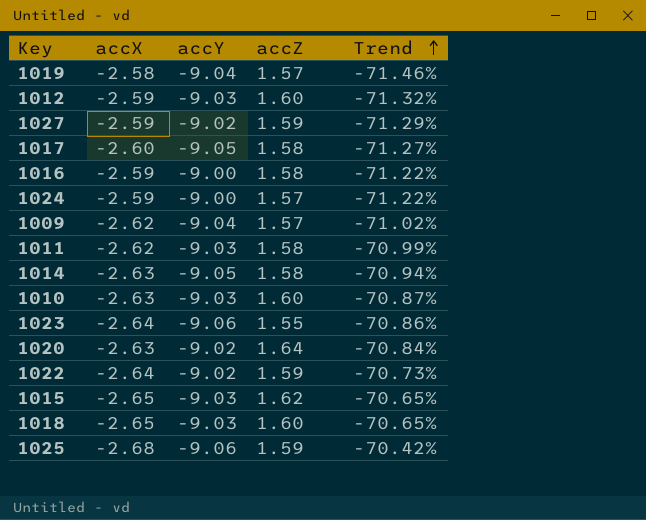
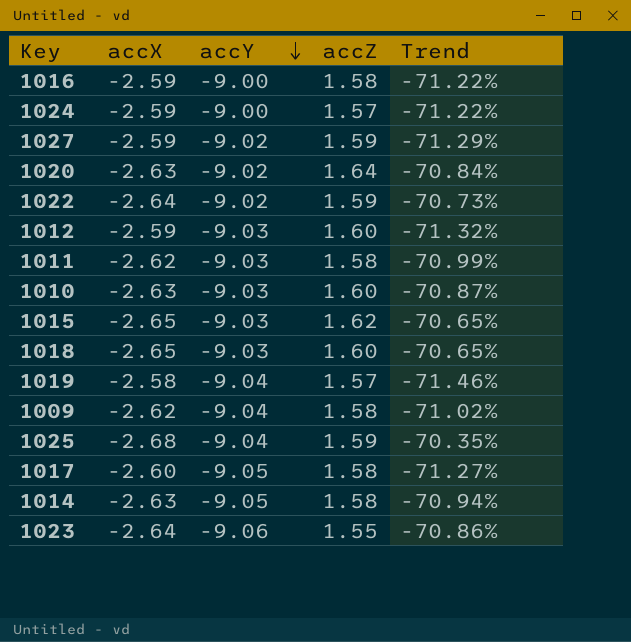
row order: Trend ascending -> accY descending
1009 | accZ: 1.57 -> 1.58
1025 | accY: -9.06 -> -9.04
1025 | Trend: -70.42% -> -70.35%

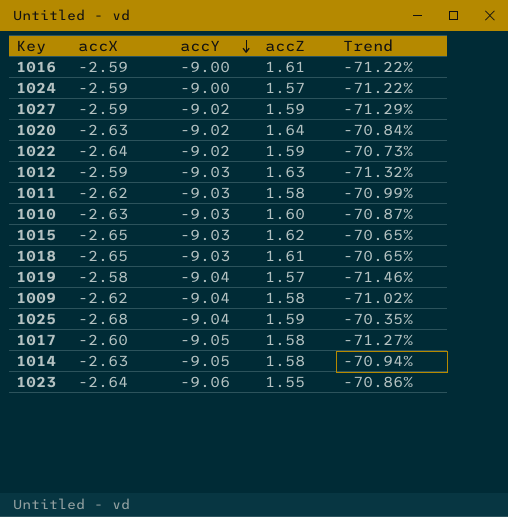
1016 | accZ: 1.58 -> 1.61
1012 | accZ: 1.60 -> 1.63
1018 | accZ: 1.60 -> 1.61

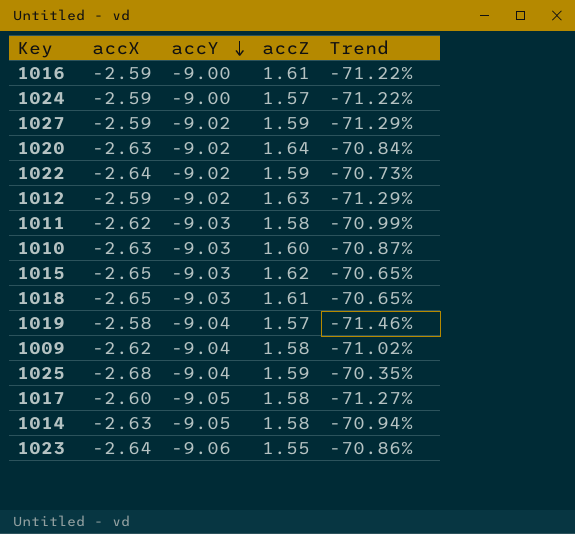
1012 | accY: -9.03 -> -9.02
1012 | Trend: -71.32% -> -71.29%

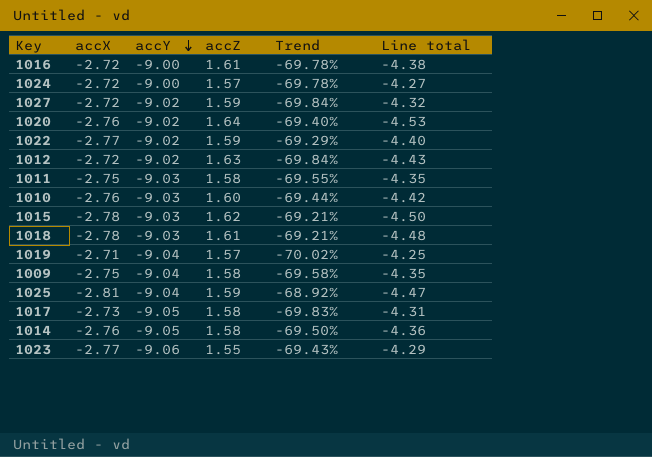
column Line total | formula: none -> [accX] * [accZ]
1016 | accX: -2.59 -> -2.72
1016 | Trend: -71.22% -> -69.78%
1024 | accX: -2.59 -> -2.72
1024 | Trend: -71.22% -> -69.78%
1027 | accX: -2.59 -> -2.72
1027 | Trend: -71.29% -> -69.84%
1020 | accX: -2.63 -> -2.76
1020 | Trend: -70.84% -> -69.40%
1022 | accX: -2.64 -> -2.77
1022 | Trend: -70.73% -> -69.29%
1012 | accX: -2.59 -> -2.72
1012 | Trend: -71.29% -> -69.84%
1011 | accX: -2.62 -> -2.75
1011 | Trend: -70.99% -> -69.55%
1010 | accX: -2.63 -> -2.76
1010 | Trend: -70.87% -> -69.44%
1015 | accX: -2.65 -> -2.78
1015 | Trend: -70.65% -> -69.21%
1018 | accX: -2.65 -> -2.78
1018 | Trend: -70.65% -> -69.21%
1019 | accX: -2.58 -> -2.71
1019 | Trend: -71.46% -> -70.02%
1009 | accX: -2.62 -> -2.75
1009 | Trend: -71.02% -> -69.58%
1025 | accX: -2.68 -> -2.81
1025 | Trend: -70.35% -> -68.92%
1017 | accX: -2.60 -> -2.73
1017 | Trend: -71.27% -> -69.83%
1014 | accX: -2.63 -> -2.76
1014 | Trend: -70.94% -> -69.50%
1023 | accX: -2.64 -> -2.77
1023 | Trend: -70.86% -> -69.43%

